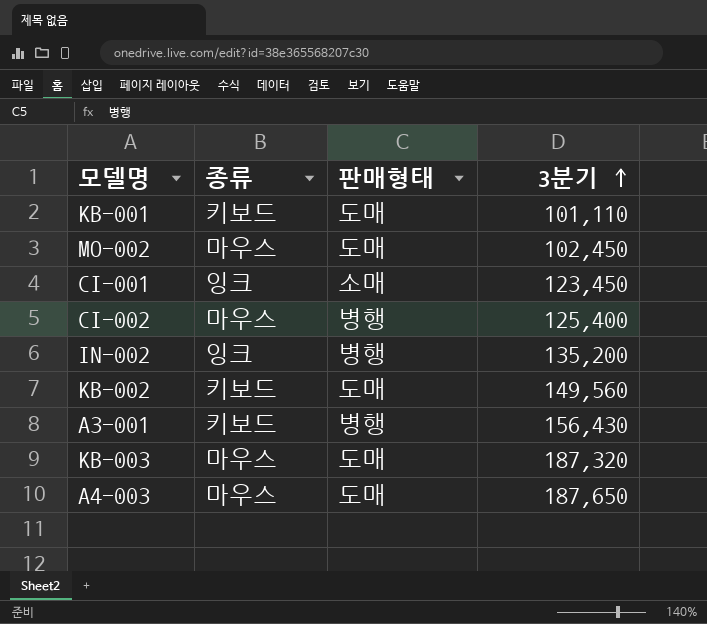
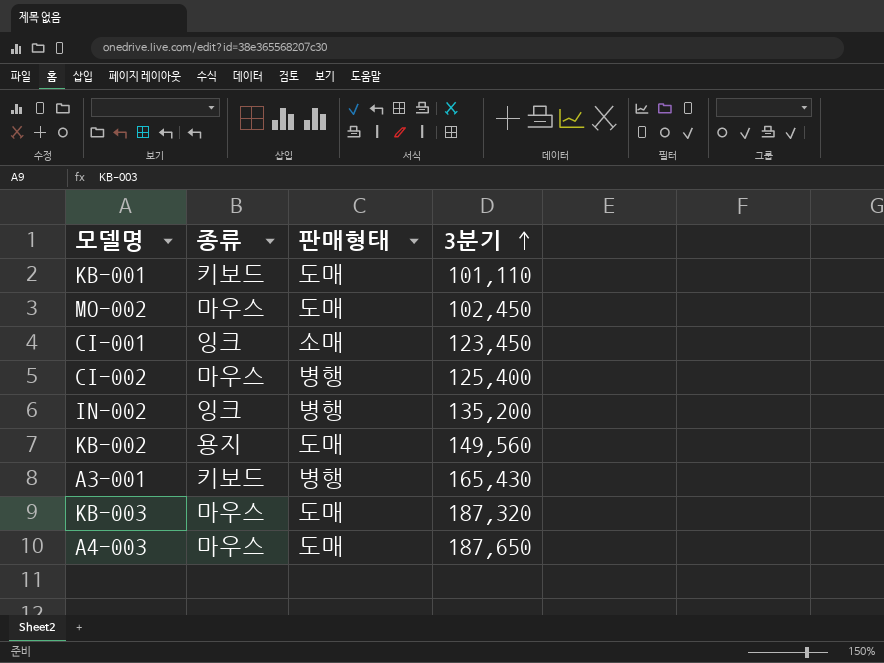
KB-002 | 종류: 키보드 -> 용지
A3-001 | 3분기: 156,430 -> 165,430

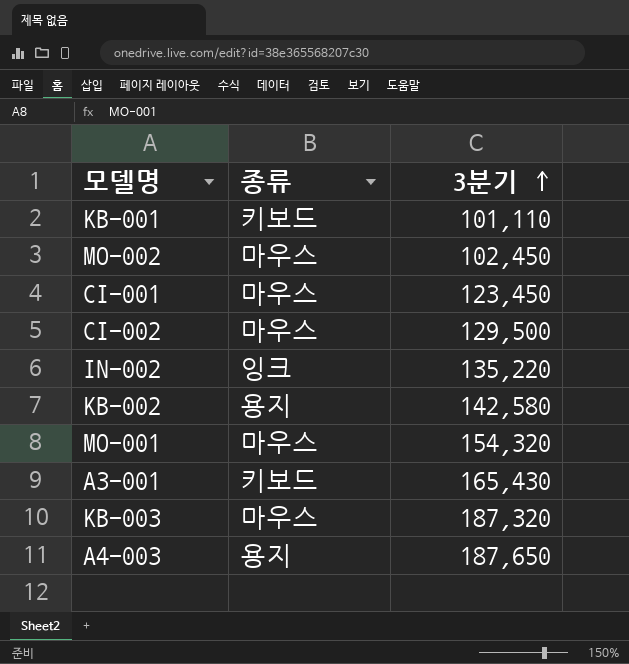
column 판매형태 | position: 3 -> none
CI-001 | 종류: 잉크 -> 마우스
CI-002 | 3분기: 125,400 -> 129,500
IN-002 | 3분기: 135,200 -> 135,220
KB-002 | 3분기: 149,560 -> 142,580
row MO-001: none -> 마우스 | 154,320
A4-003 | 종류: 마우스 -> 용지

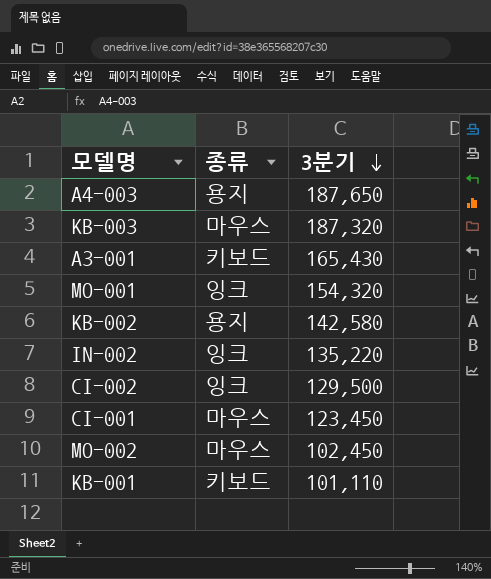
row order: 3분기 ascending -> 3분기 descending
MO-001 | 종류: 마우스 -> 잉크
CI-002 | 종류: 마우스 -> 잉크

